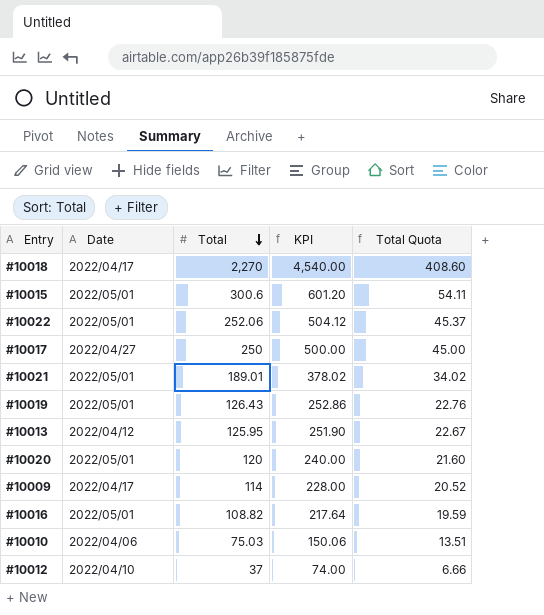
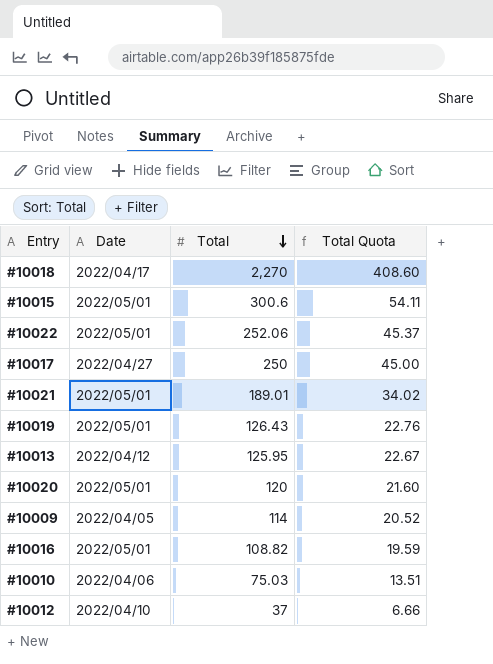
column KPI | formula: [Total] * 2 -> none
#10009 | Date: 2022/04/17 -> 2022/04/05

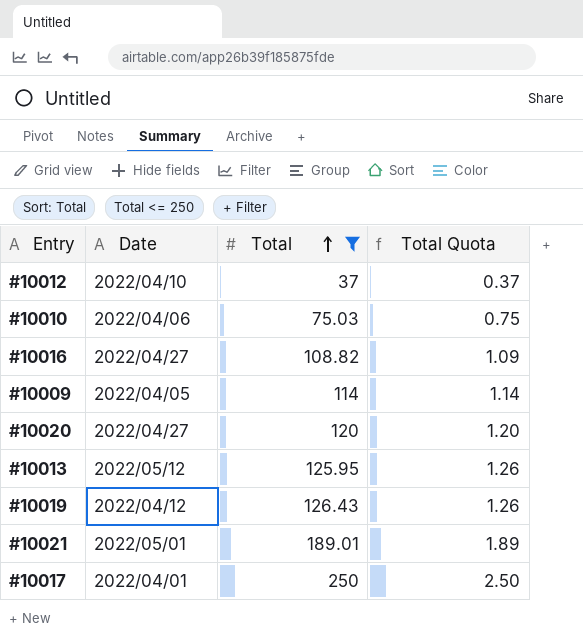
filter: none -> Total <= 250
row order: Total descending -> Total ascending
column Total Quota | formula: [Total] * 0.18 -> [Total] * 0.01
#10016 | Date: 2022/05/01 -> 2022/04/27
#10020 | Date: 2022/05/01 -> 2022/04/27
#10013 | Date: 2022/04/12 -> 2022/05/12
#10019 | Date: 2022/05/01 -> 2022/04/12
#10017 | Date: 2022/04/27 -> 2022/04/01

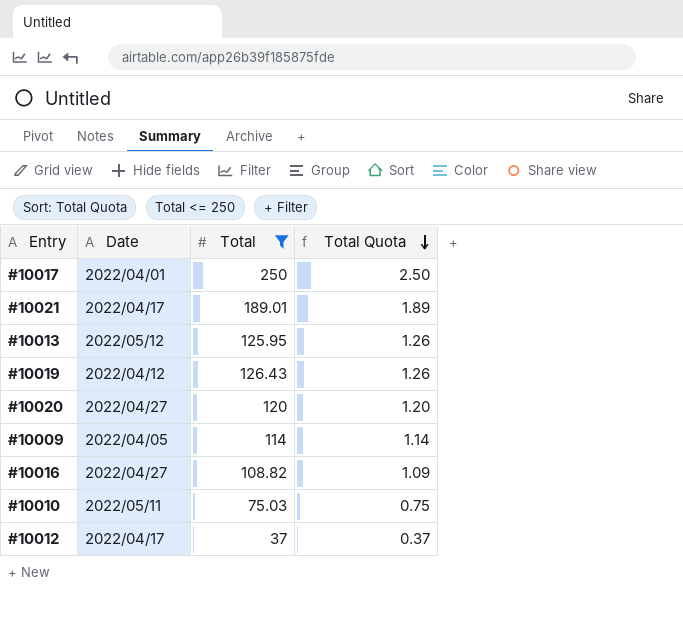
row order: Total ascending -> Total Quota descending
#10021 | Date: 2022/05/01 -> 2022/04/17
#10010 | Date: 2022/04/06 -> 2022/05/11
#10012 | Date: 2022/04/10 -> 2022/04/17

